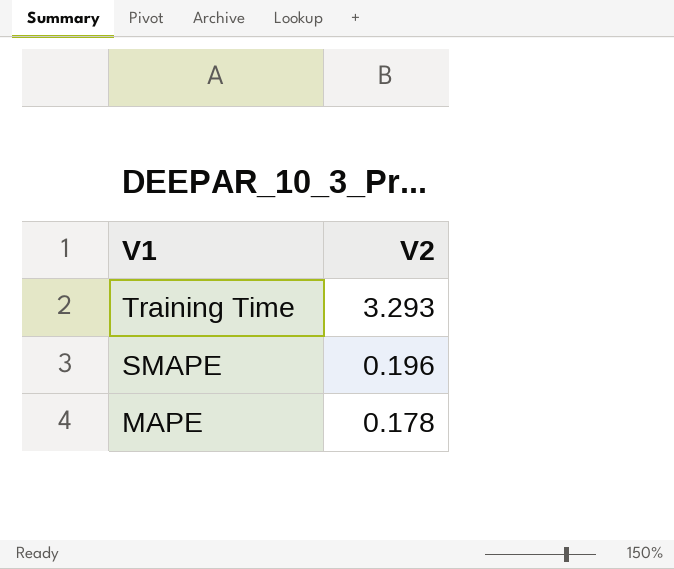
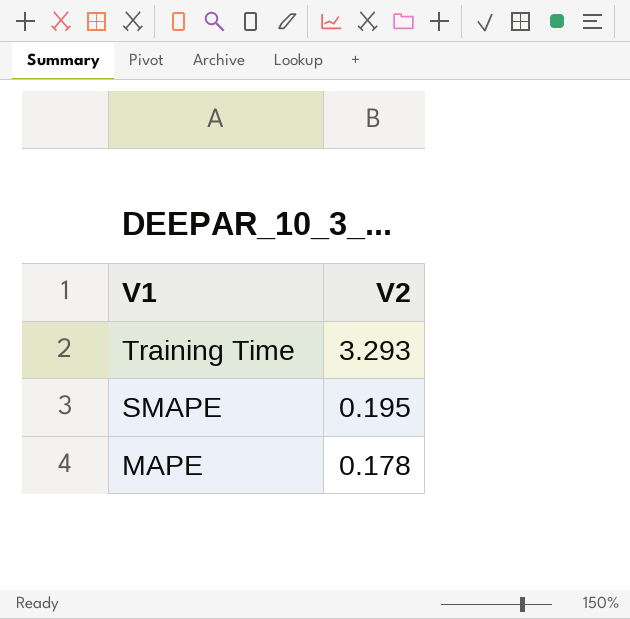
SMAPE | V2: 0.196 -> 0.195

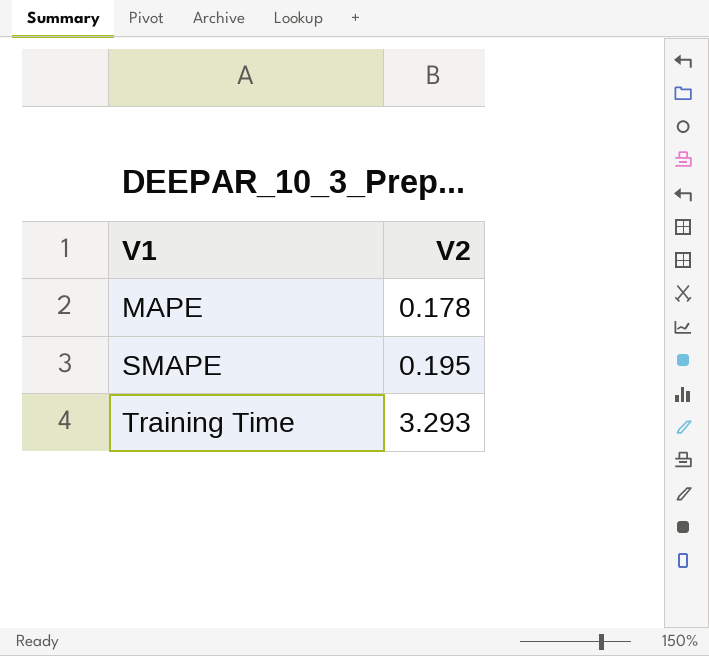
row order: V1 descending -> V1 ascending

